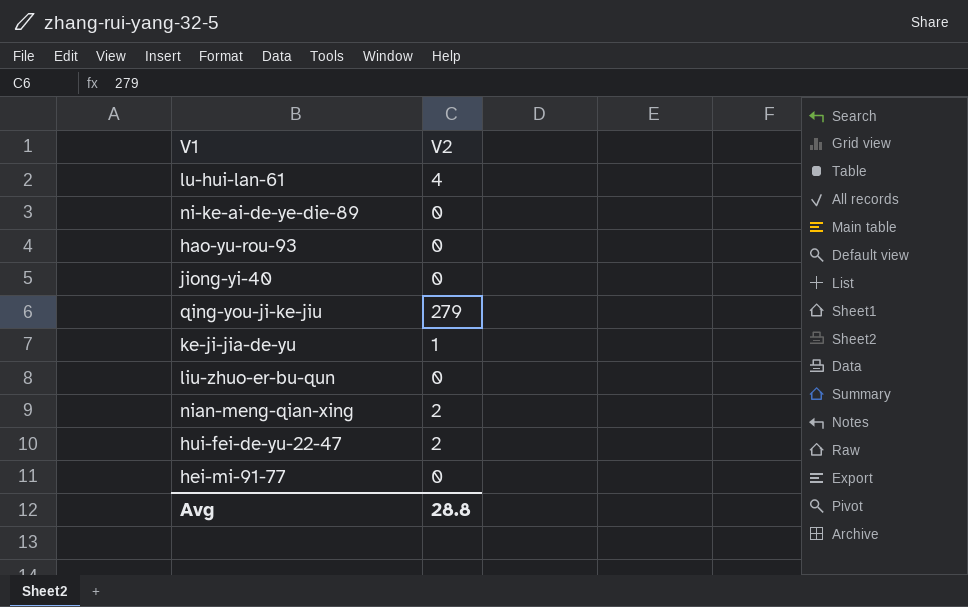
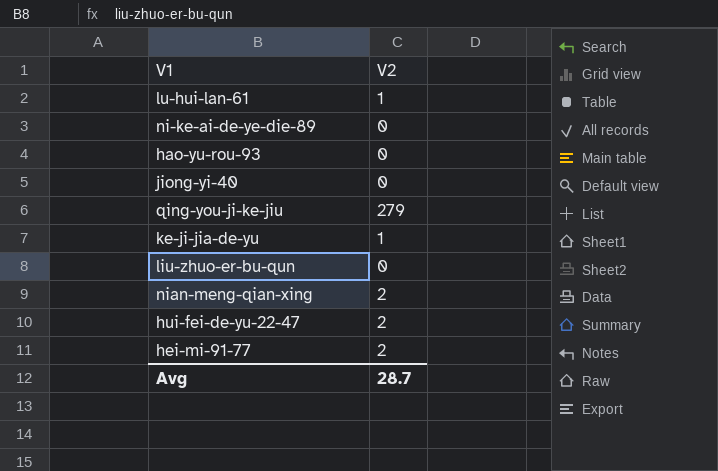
lu-hui-lan-61 | V2: 4 -> 1
hei-mi-91-77 | V2: 0 -> 2
Avg | V2: 28.8 -> 28.7

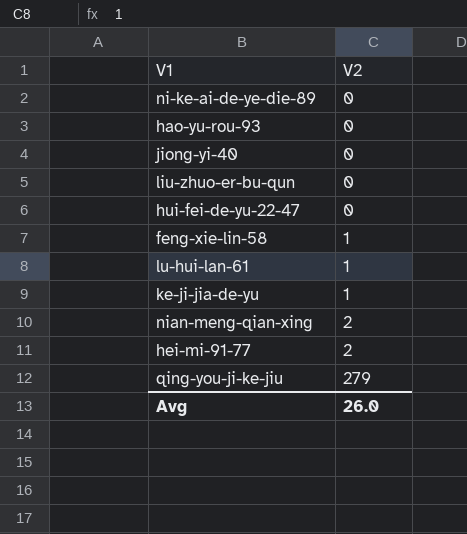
row order: none -> V2 ascending
hui-fei-de-yu-22-47 | V2: 2 -> 0
row feng-xie-lin-58: none -> 1
Avg | V2: 28.7 -> 26.0

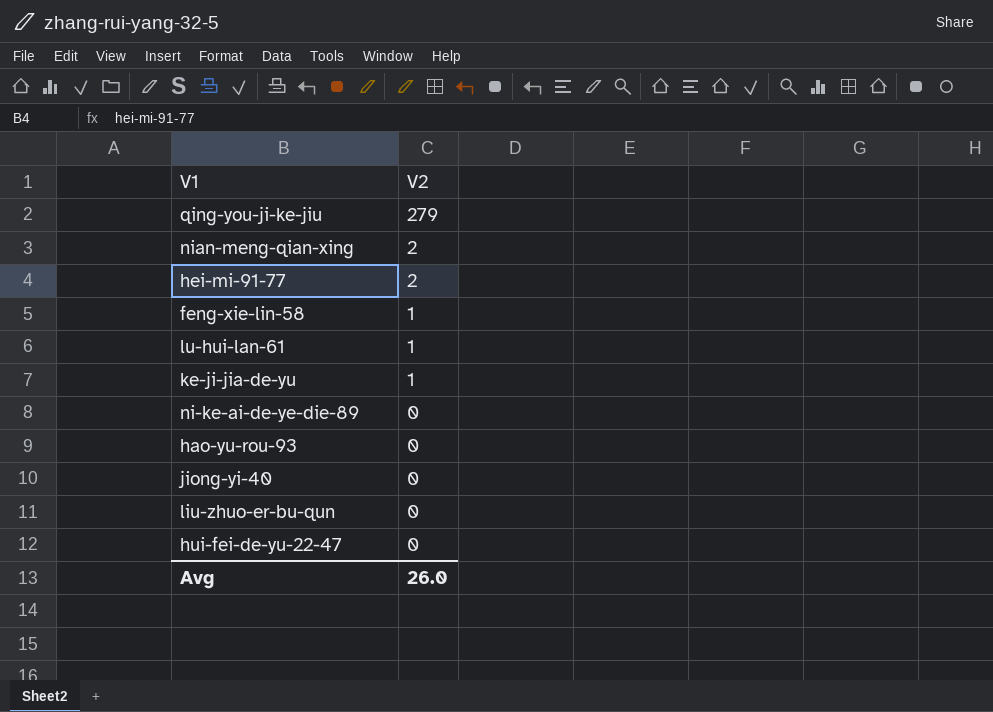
row order: V2 ascending -> V2 descending

